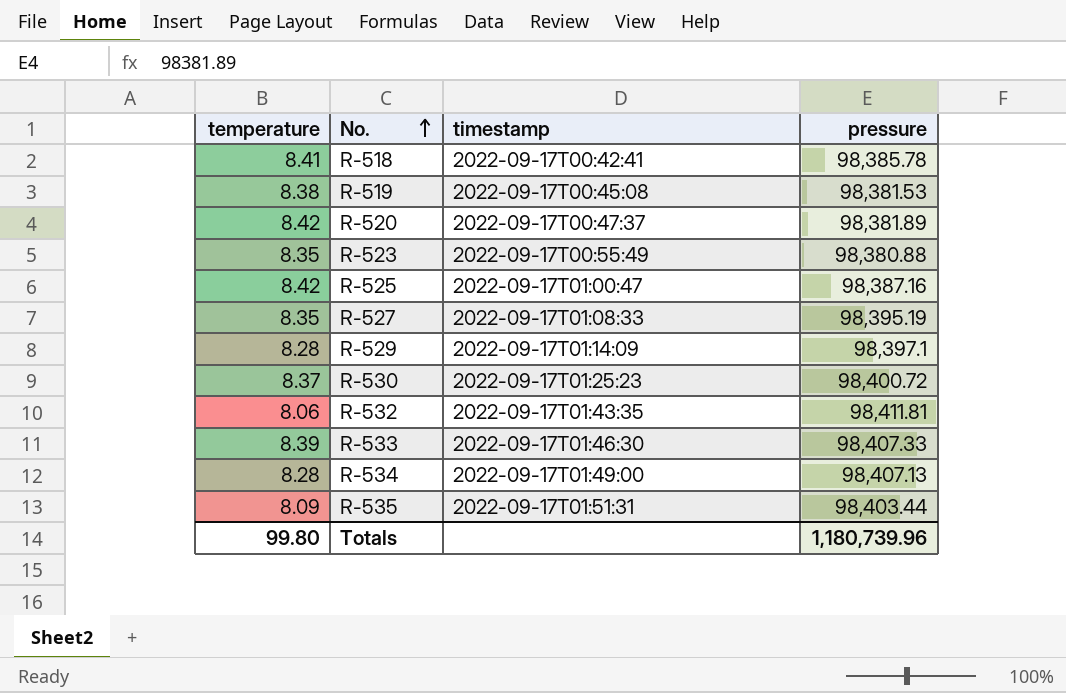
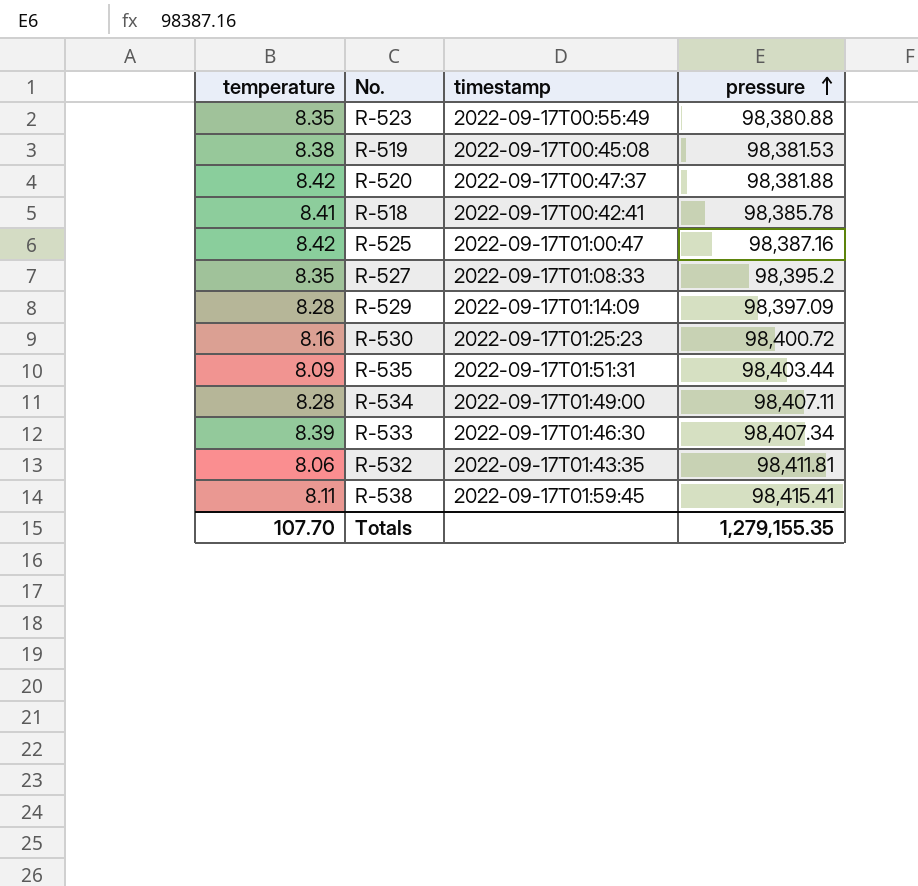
row order: No. ascending -> pressure ascending
R-520 | pressure: 98,381.89 -> 98,381.88
R-527 | pressure: 98,395.19 -> 98,395.2
R-529 | pressure: 98,397.1 -> 98,397.09
R-530 | temperature: 8.37 -> 8.16
R-534 | pressure: 98,407.13 -> 98,407.11
R-533 | pressure: 98,407.33 -> 98,407.34
row R-538: none -> 8.11 | 2022-09-17T01:59:45 | 98,415.41
Totals | temperature: 99.80 -> 107.70
Totals | pressure: 1,180,739.96 -> 1,279,155.35

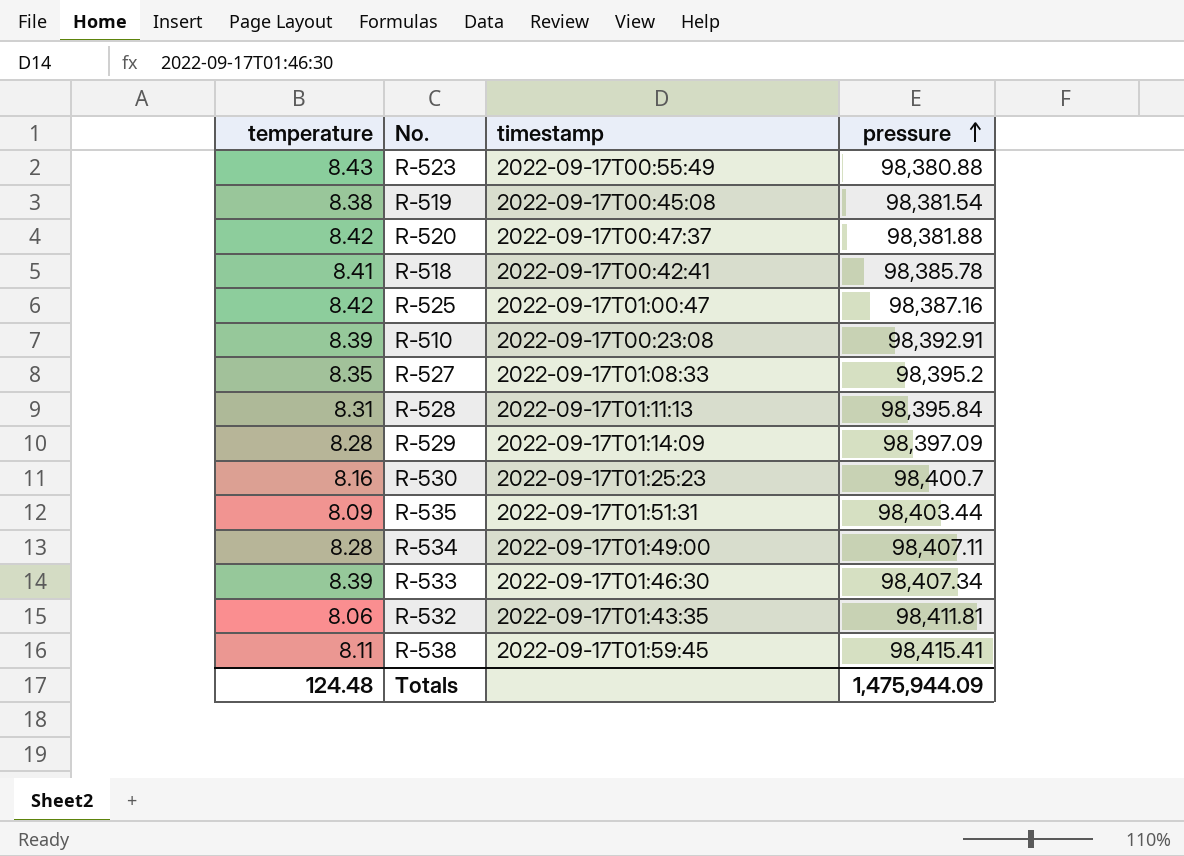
R-523 | temperature: 8.35 -> 8.43
R-519 | pressure: 98,381.53 -> 98,381.54
row R-510: none -> 8.39 | 2022-09-17T00:23:08 | 98,392.91
row R-528: none -> 8.31 | 2022-09-17T01:11:13 | 98,395.84
R-530 | pressure: 98,400.72 -> 98,400.7
Totals | temperature: 107.70 -> 124.48
Totals | pressure: 1,279,155.35 -> 1,475,944.09

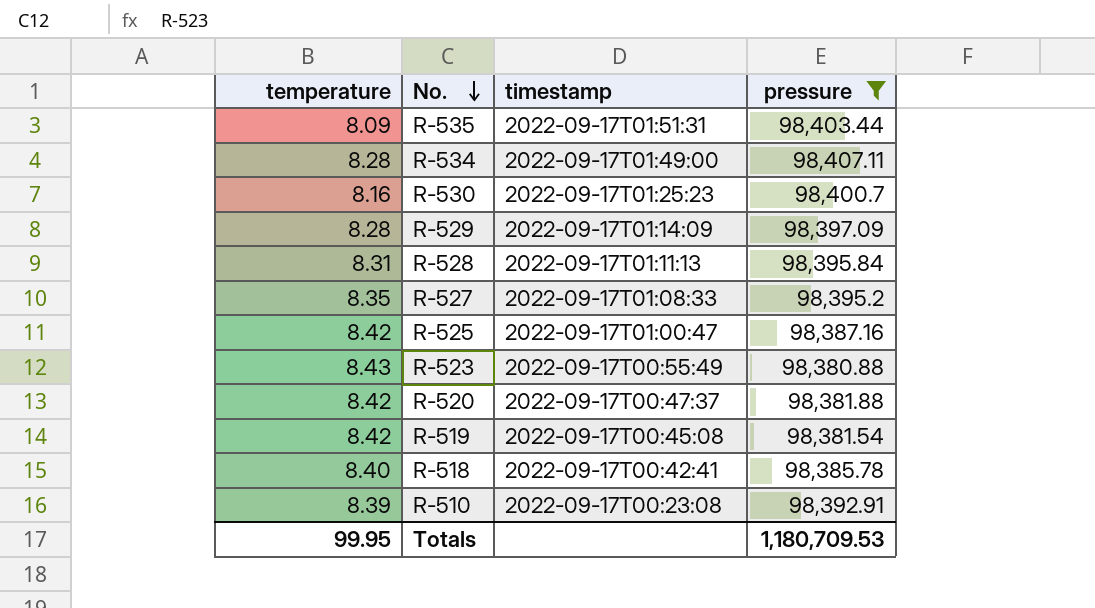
filter: none -> pressure <= 98,407.11
row order: pressure ascending -> No. descending
R-519 | temperature: 8.38 -> 8.42
R-518 | temperature: 8.41 -> 8.40
Totals | temperature: 124.48 -> 99.95
Totals | pressure: 1,475,944.09 -> 1,180,709.53

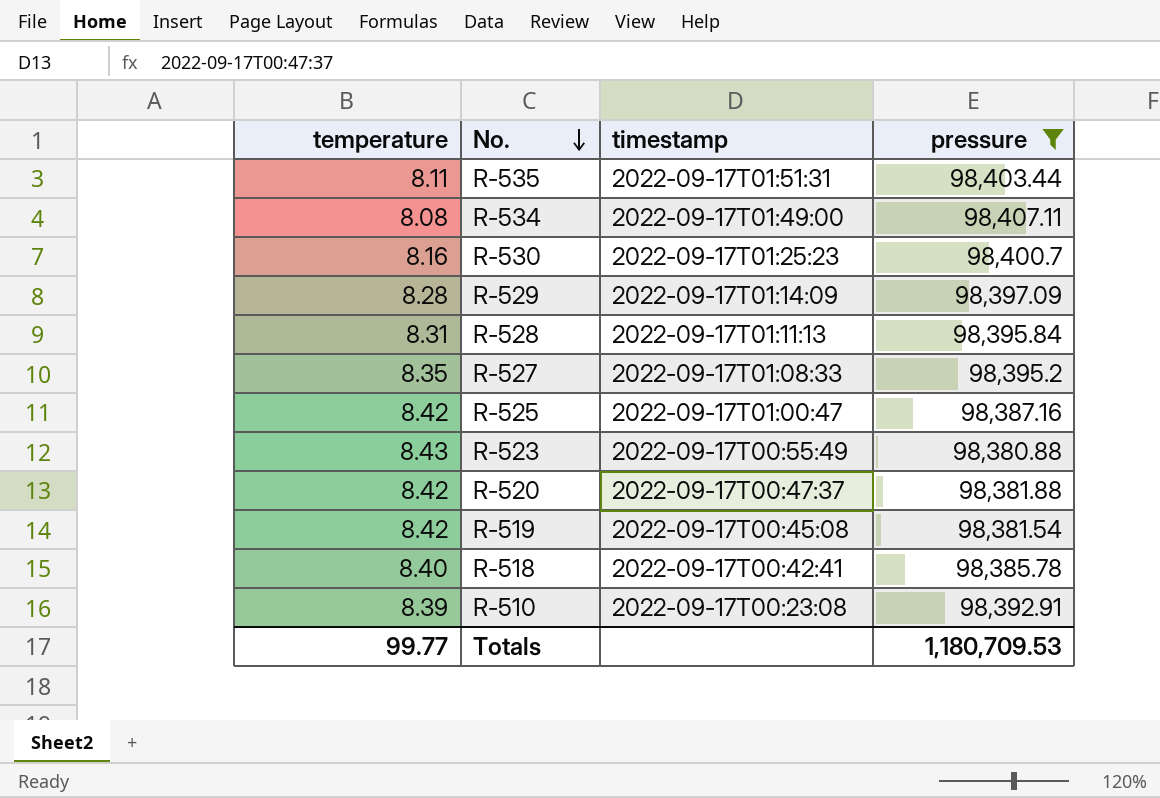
R-535 | temperature: 8.09 -> 8.11
R-534 | temperature: 8.28 -> 8.08
Totals | temperature: 99.95 -> 99.77

